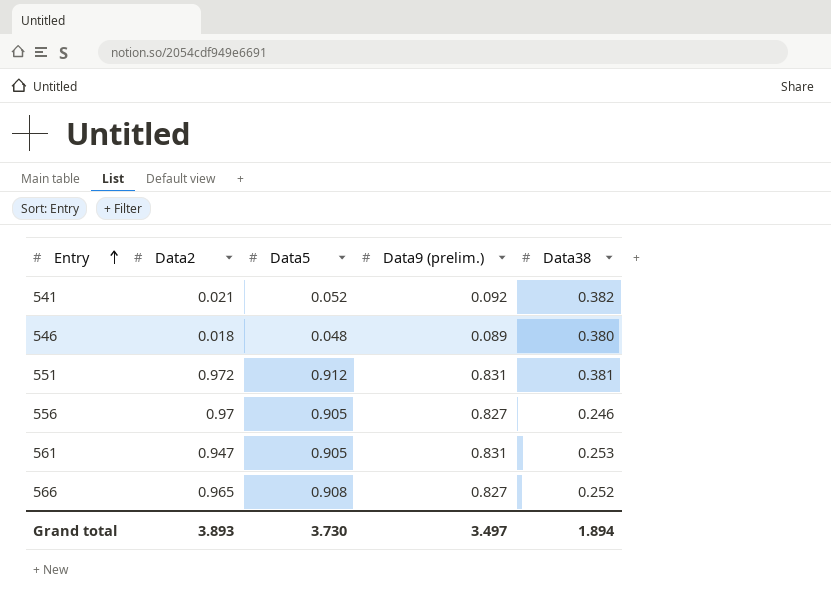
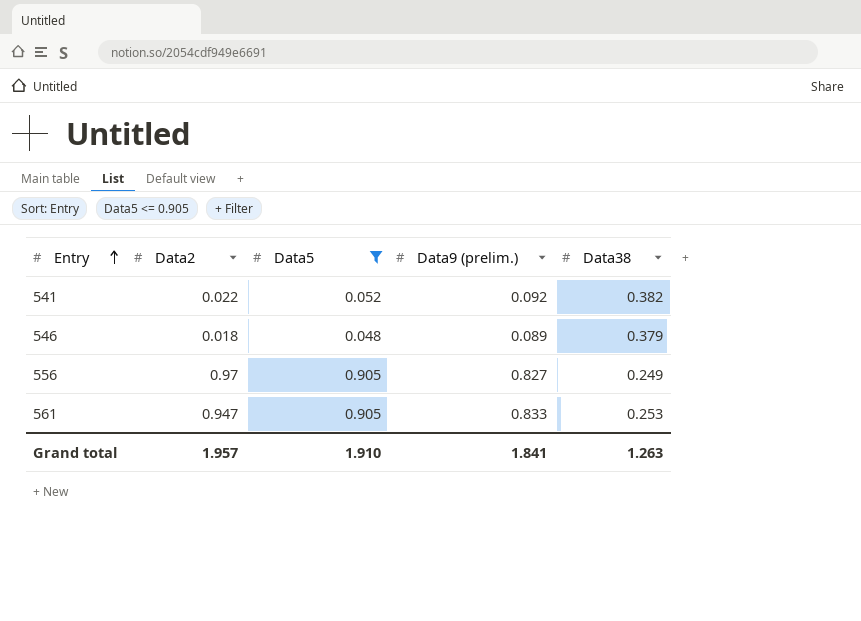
filter: none -> Data5 <= 0.905
541 | Data2: 0.021 -> 0.022
546 | Data38: 0.380 -> 0.379
556 | Data38: 0.246 -> 0.249
561 | Data9 (prelim.): 0.831 -> 0.833
Grand total | Data2: 3.893 -> 1.957
Grand total | Data5: 3.730 -> 1.910
Grand total | Data9 (prelim.): 3.497 -> 1.841
Grand total | Data38: 1.894 -> 1.263

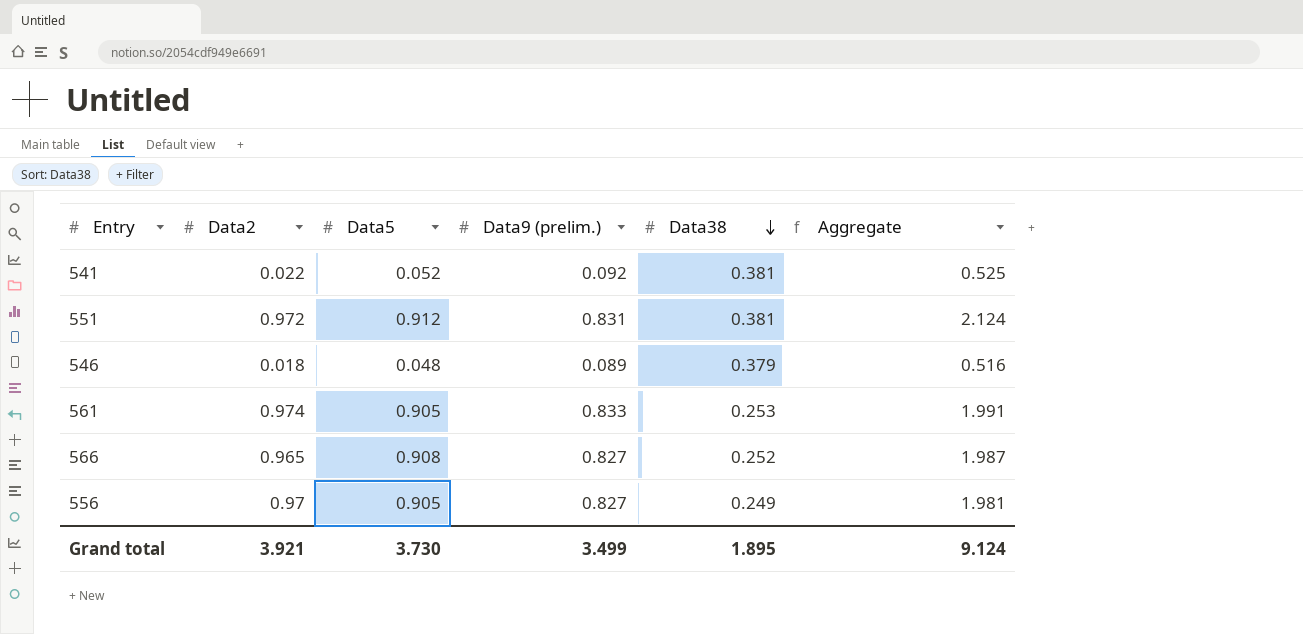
filter: Data5 <= 0.905 -> none
row order: Entry ascending -> Data38 descending
column Aggregate | formula: none -> [Data5] + [Data9 (prelim.)] + [Data38]
541 | Data38: 0.382 -> 0.381
561 | Data2: 0.947 -> 0.974
Grand total | Data2: 1.957 -> 3.921
Grand total | Data5: 1.910 -> 3.730
Grand total | Data9 (prelim.): 1.841 -> 3.499
Grand total | Data38: 1.263 -> 1.895

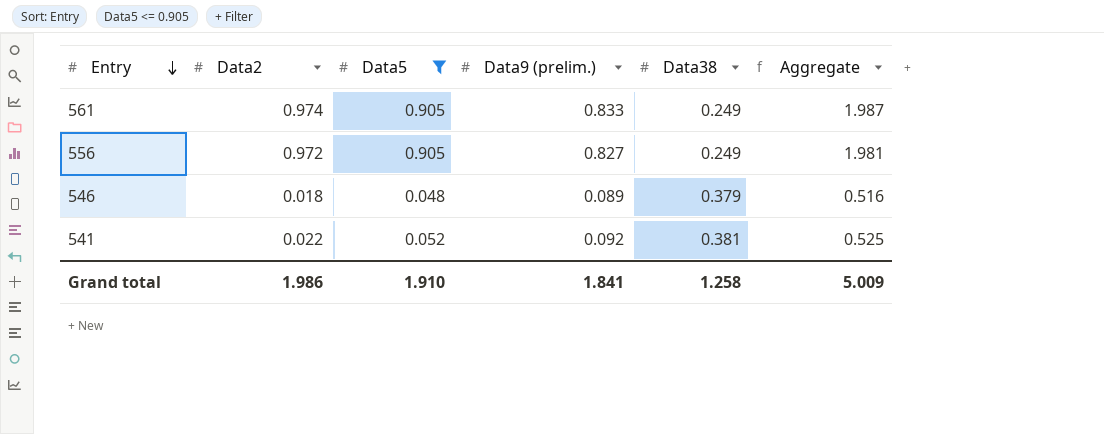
filter: none -> Data5 <= 0.905
row order: Data38 descending -> Entry descending
561 | Data38: 0.253 -> 0.249
561 | Aggregate: 1.991 -> 1.987
556 | Data2: 0.97 -> 0.972
Grand total | Data2: 3.921 -> 1.986
Grand total | Data5: 3.730 -> 1.910
Grand total | Data9 (prelim.): 3.499 -> 1.841
Grand total | Data38: 1.895 -> 1.258
Grand total | Aggregate: 9.124 -> 5.009

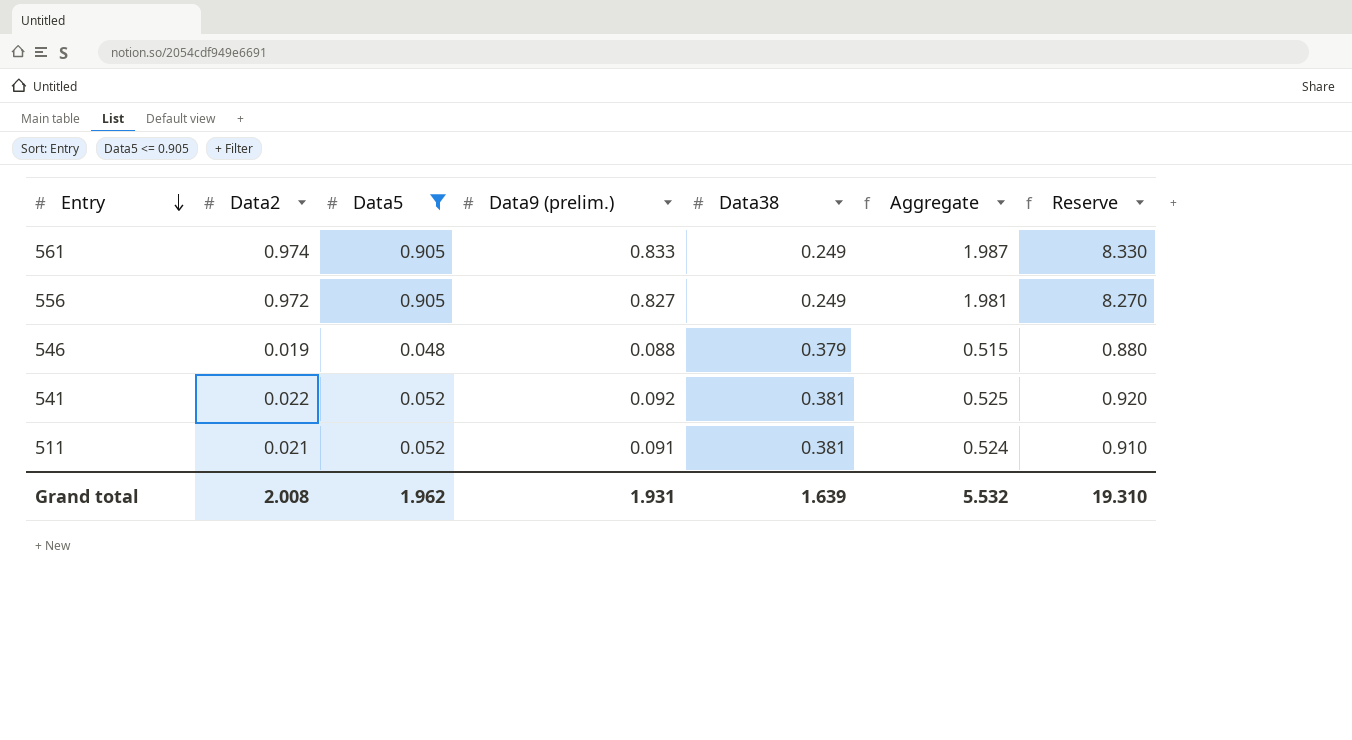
column Reserve | formula: none -> [Data9 (prelim.)] * 10
546 | Data2: 0.018 -> 0.019
546 | Data9 (prelim.): 0.089 -> 0.088
546 | Aggregate: 0.516 -> 0.515
row 511: none -> 0.021 | 0.052 | 0.091 | 0.381 | 0.524 | 0.910
Grand total | Data2: 1.986 -> 2.008
Grand total | Data5: 1.910 -> 1.962
Grand total | Data9 (prelim.): 1.841 -> 1.931
Grand total | Data38: 1.258 -> 1.639
Grand total | Aggregate: 5.009 -> 5.532

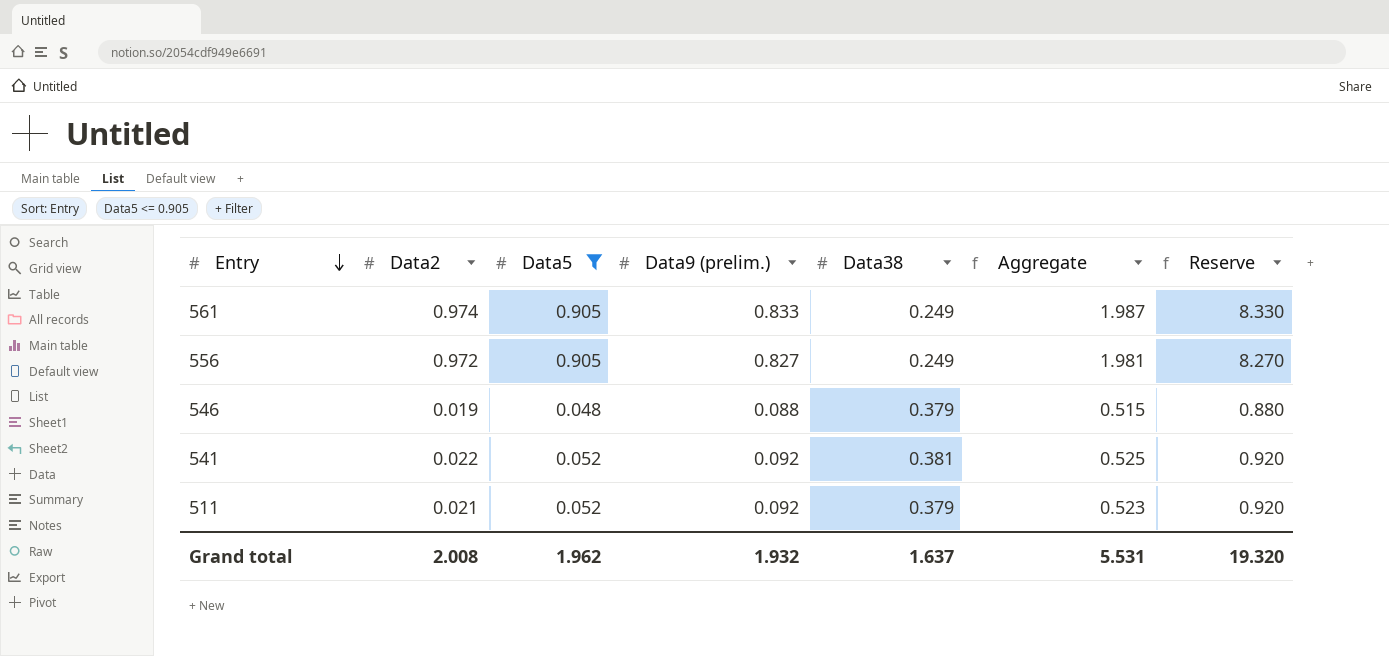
511 | Data9 (prelim.): 0.091 -> 0.092
511 | Data38: 0.381 -> 0.379
511 | Aggregate: 0.524 -> 0.523
511 | Reserve: 0.910 -> 0.920
Grand total | Data9 (prelim.): 1.931 -> 1.932
Grand total | Data38: 1.639 -> 1.637
Grand total | Aggregate: 5.532 -> 5.531
Grand total | Reserve: 19.310 -> 19.320

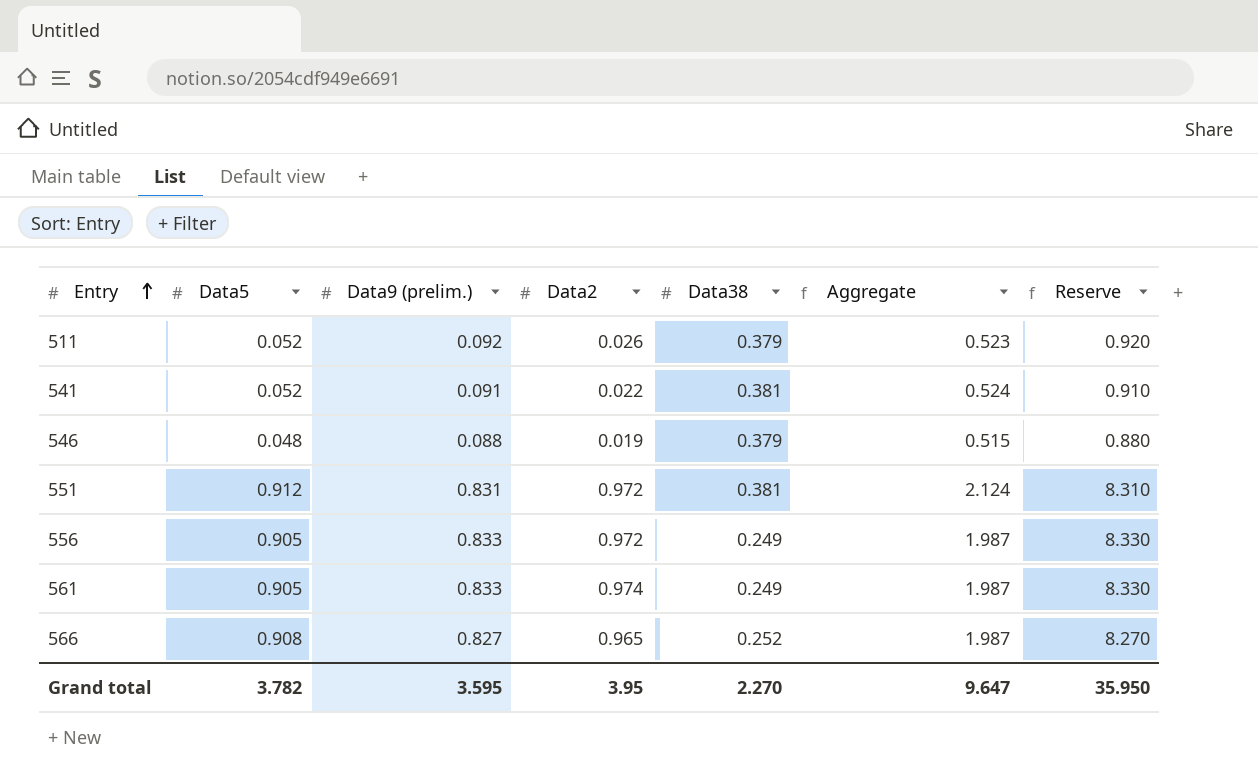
filter: Data5 <= 0.905 -> none
row order: Entry descending -> Entry ascending
column Data2 | position: 2 -> 4
511 | Data2: 0.021 -> 0.026
541 | Data9 (prelim.): 0.092 -> 0.091
541 | Aggregate: 0.525 -> 0.524
541 | Reserve: 0.920 -> 0.910
556 | Data9 (prelim.): 0.827 -> 0.833
556 | Aggregate: 1.981 -> 1.987
556 | Reserve: 8.270 -> 8.330
Grand total | Data5: 1.962 -> 3.782
Grand total | Data9 (prelim.): 1.932 -> 3.595
Grand total | Data2: 2.008 -> 3.95
Grand total | Data38: 1.637 -> 2.270
Grand total | Aggregate: 5.531 -> 9.647
Grand total | Reserve: 19.320 -> 35.950

